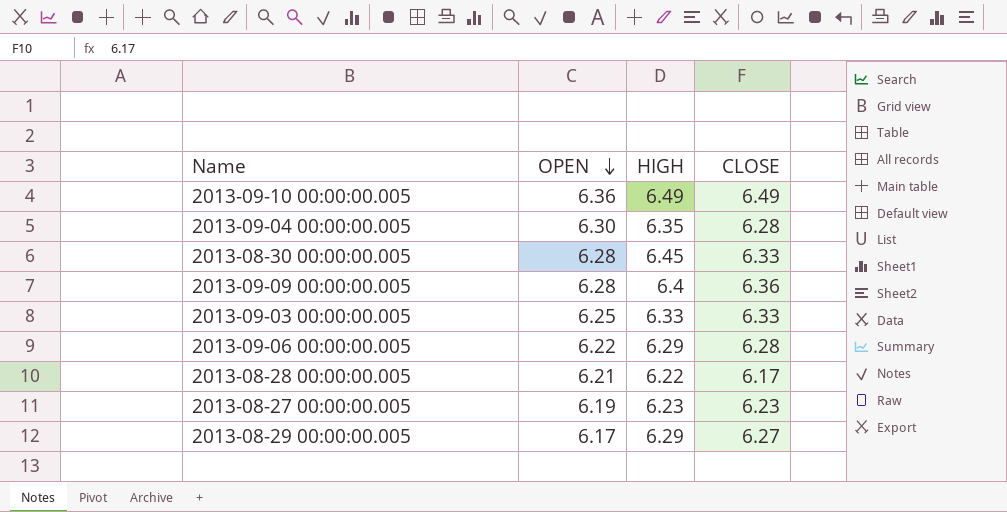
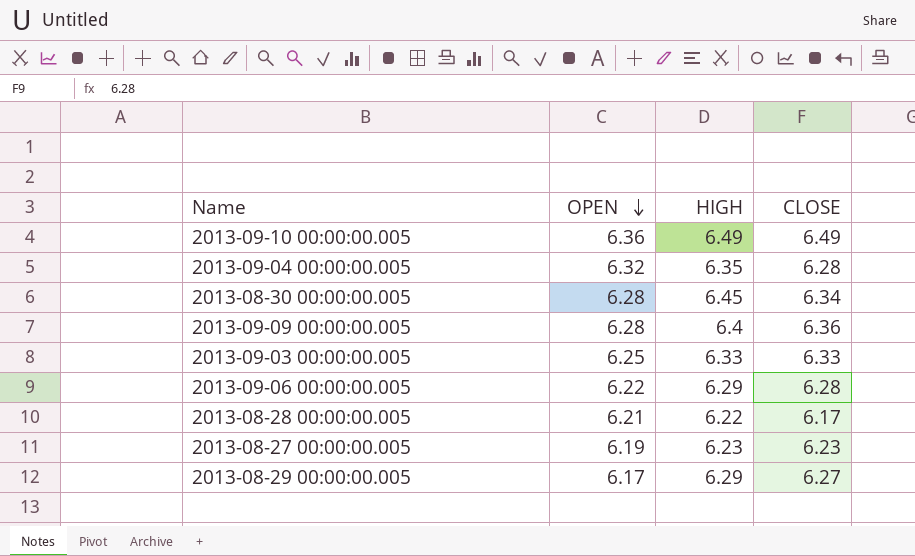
2013-09-04 00:00:00.005 | OPEN: 6.30 -> 6.32
2013-08-30 00:00:00.005 | CLOSE: 6.33 -> 6.34

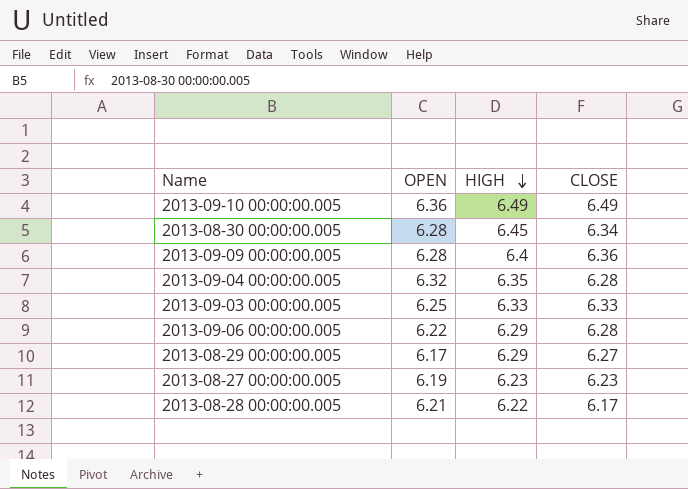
row order: OPEN descending -> HIGH descending

